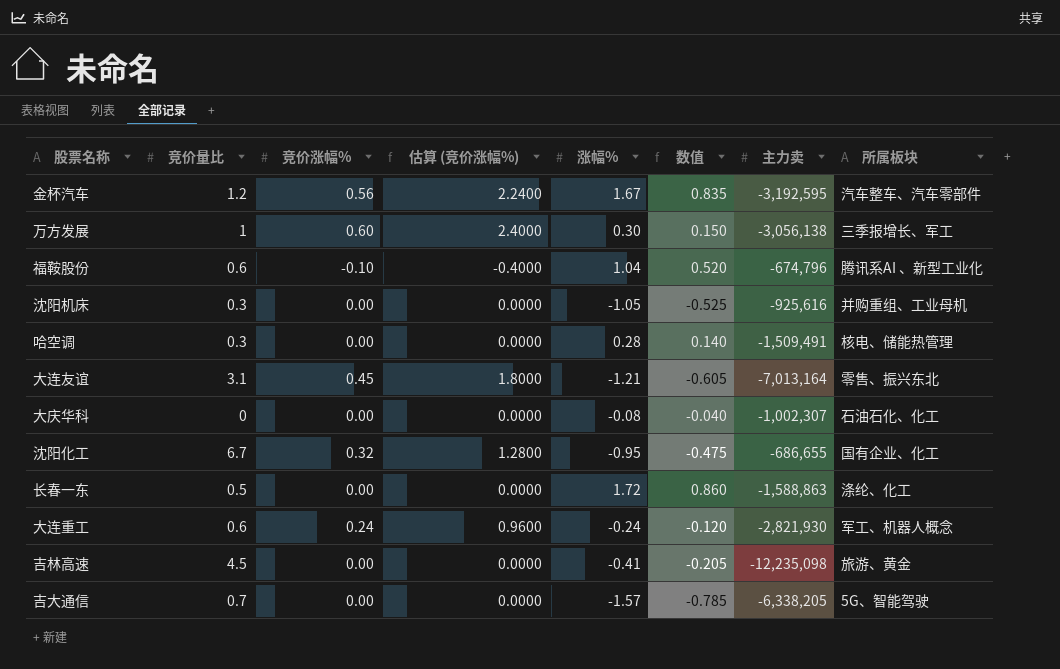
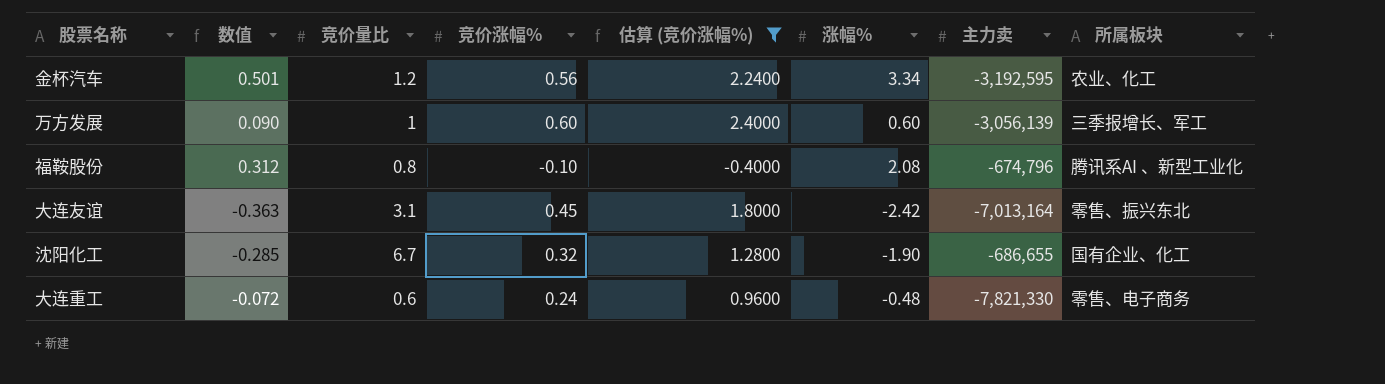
filter: none -> 估算 (竞价涨幅%) != 0.0000
column 数值 | formula: [涨幅%] * 0.5 -> [涨幅%] * 0.15
column 数值 | position: 6 -> 2
金杯汽车 | 涨幅%: 1.67 -> 3.34
金杯汽车 | 所属板块: 汽车整车、汽车零部件 -> 农业、化工
万方发展 | 涨幅%: 0.30 -> 0.60
万方发展 | 主力卖: -3,056,138 -> -3,056,139
福鞍股份 | 竞价量比: 0.6 -> 0.8
福鞍股份 | 涨幅%: 1.04 -> 2.08
大连友谊 | 涨幅%: -1.21 -> -2.42
沈阳化工 | 涨幅%: -0.95 -> -1.90
大连重工 | 涨幅%: -0.24 -> -0.48
大连重工 | 主力卖: -2,821,930 -> -7,821,330
大连重工 | 所属板块: 军工、机器人概念 -> 零售、电子商务

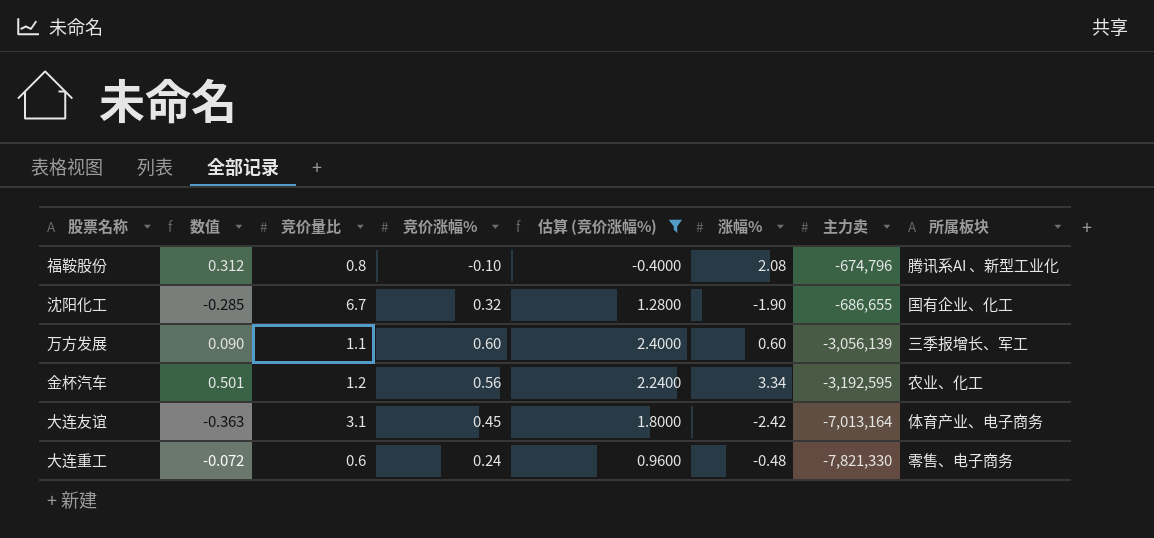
row order: none -> 主力卖 descending
万方发展 | 竞价量比: 1 -> 1.1
大连友谊 | 所属板块: 零售、振兴东北 -> 体育产业、电子商务

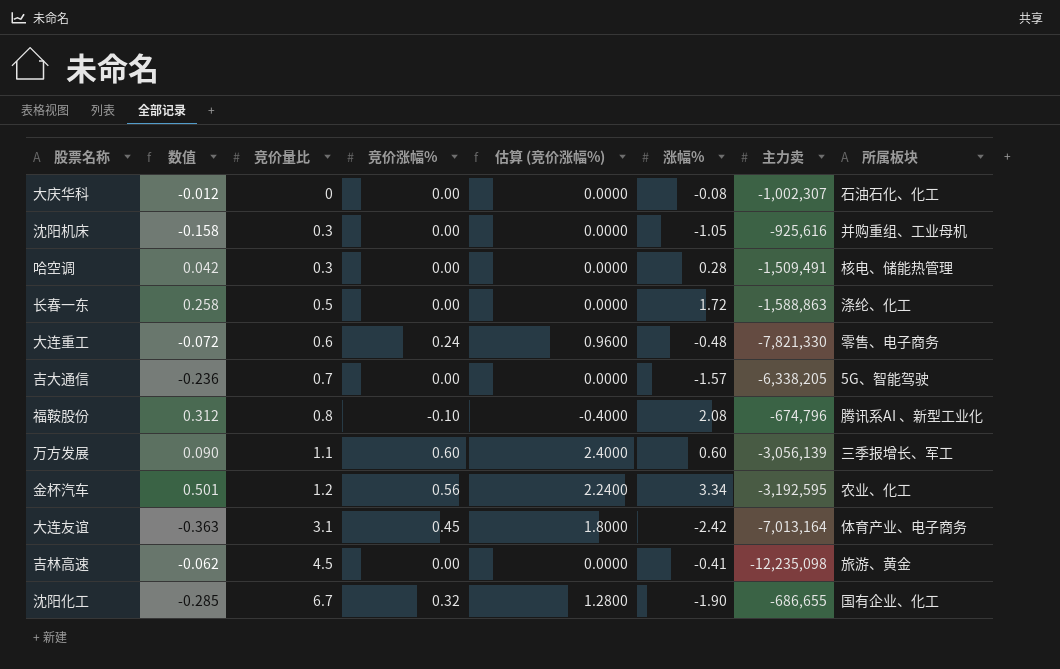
filter: 估算 (竞价涨幅%) != 0.0000 -> none
row order: 主力卖 descending -> 竞价量比 ascending

